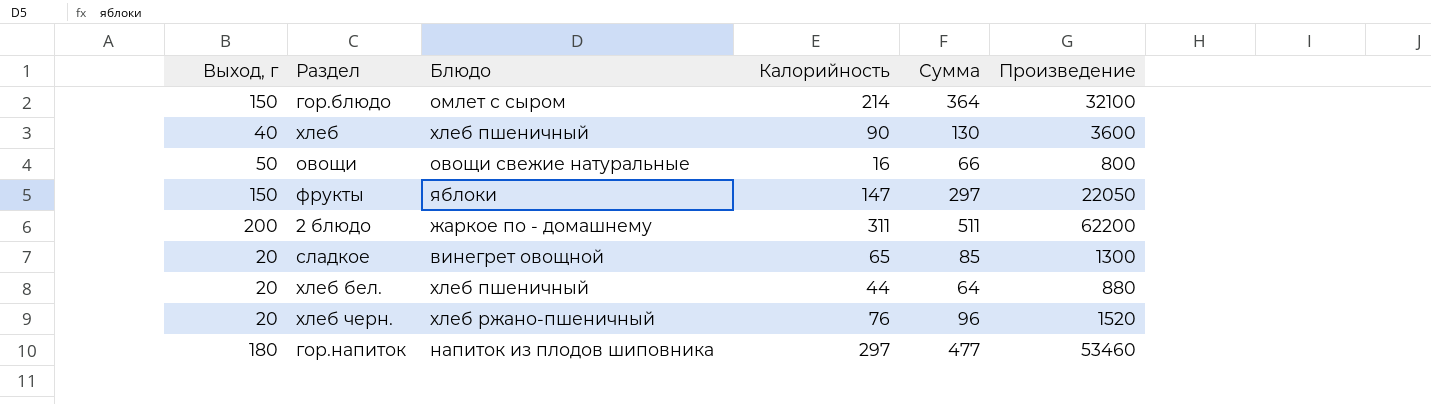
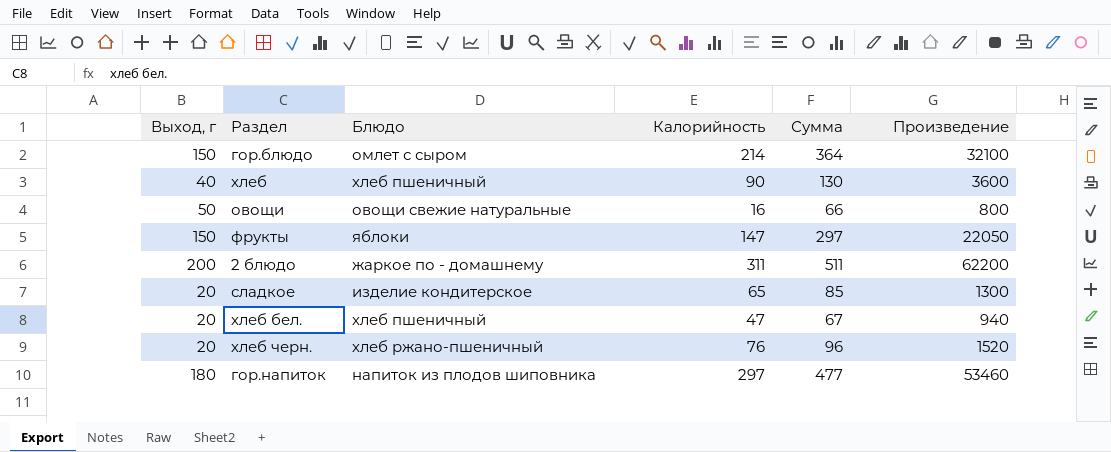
сладкое | Блюдо: винегрет овощной -> изделие кондитерское
хлеб бел. | Калорийность: 44 -> 47
хлеб бел. | Сумма: 64 -> 67
хлеб бел. | Произведение: 880 -> 940

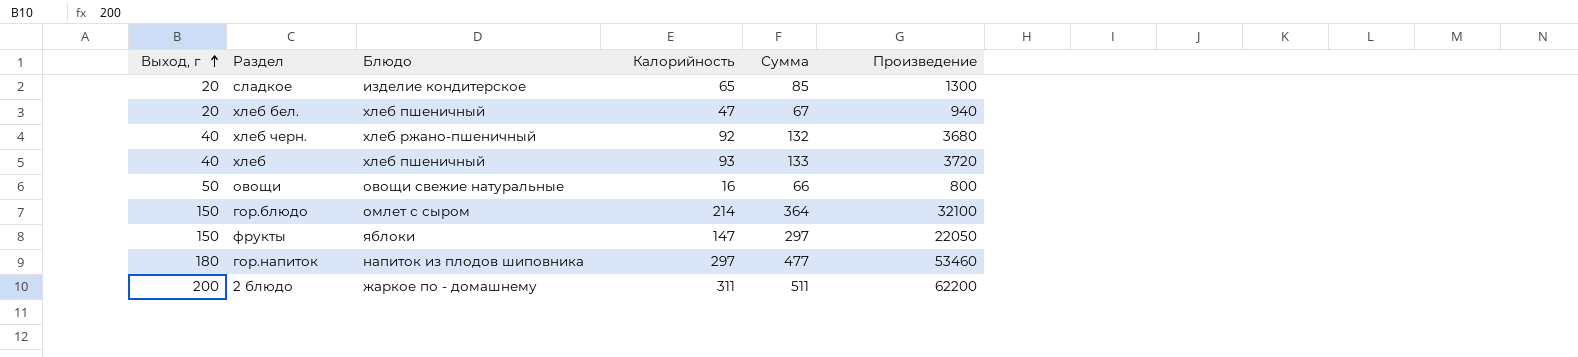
row order: none -> Выход, г ascending
хлеб черн. | Выход, г: 20 -> 40
хлеб черн. | Калорийность: 76 -> 92
хлеб черн. | Сумма: 96 -> 132
хлеб черн. | Произведение: 1520 -> 3680
хлеб | Калорийность: 90 -> 93
хлеб | Сумма: 130 -> 133
хлеб | Произведение: 3600 -> 3720

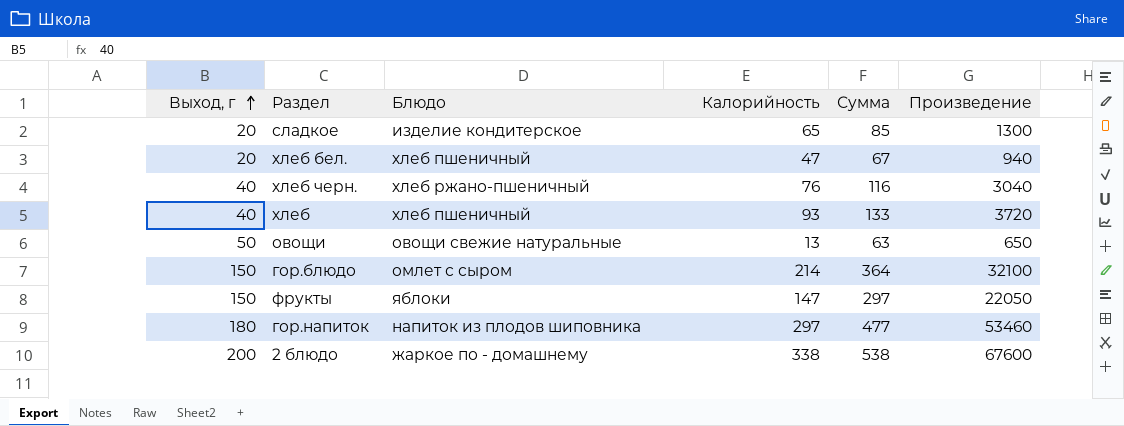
хлеб черн. | Калорийность: 92 -> 76
хлеб черн. | Сумма: 132 -> 116
хлеб черн. | Произведение: 3680 -> 3040
овощи | Калорийность: 16 -> 13
овощи | Сумма: 66 -> 63
овощи | Произведение: 800 -> 650
2 блюдо | Калорийность: 311 -> 338
2 блюдо | Сумма: 511 -> 538
2 блюдо | Произведение: 62200 -> 67600

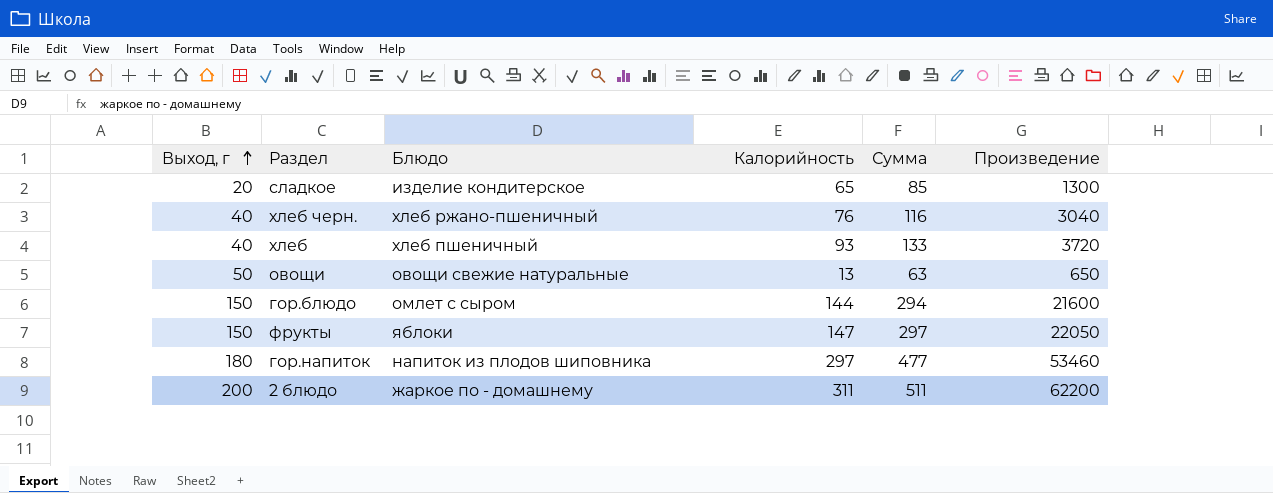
row хлеб бел.: 20 | хлеб пшеничный | 47 | 67 | 940 -> none
гор.блюдо | Калорийность: 214 -> 144
гор.блюдо | Сумма: 364 -> 294
гор.блюдо | Произведение: 32100 -> 21600
2 блюдо | Калорийность: 338 -> 311
2 блюдо | Сумма: 538 -> 511
2 блюдо | Произведение: 67600 -> 62200

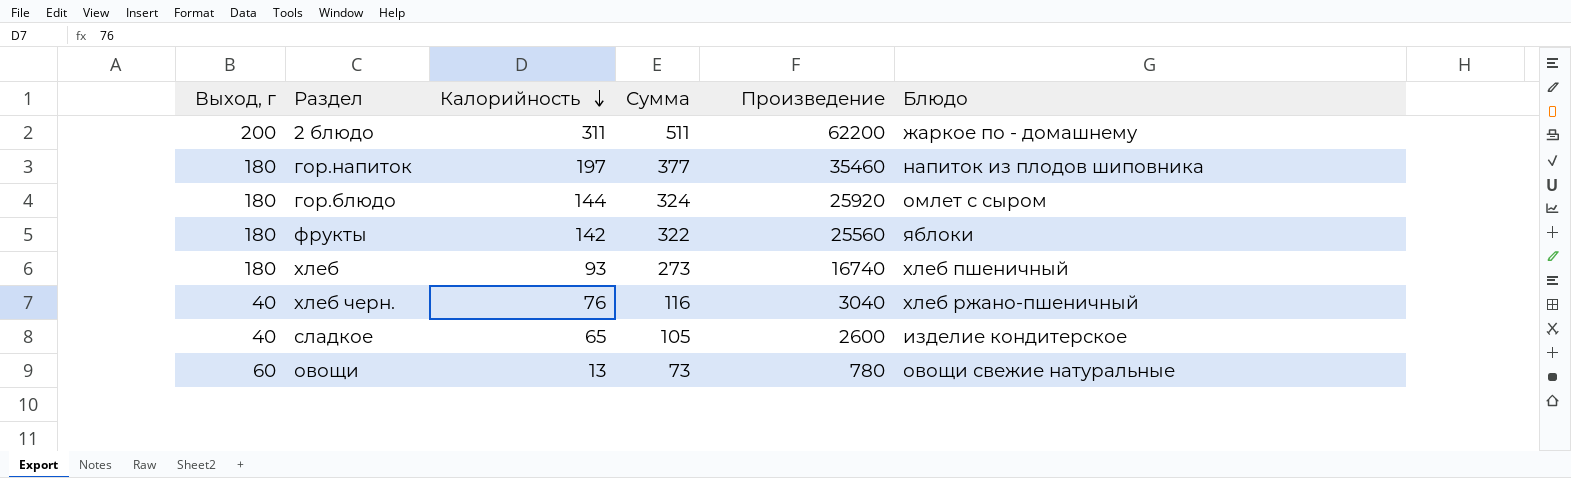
row order: Выход, г ascending -> Калорийность descending
column Блюдо | position: 3 -> 6
гор.напиток | Калорийность: 297 -> 197
гор.напиток | Сумма: 477 -> 377
гор.напиток | Произведение: 53460 -> 35460
гор.блюдо | Выход, г: 150 -> 180
гор.блюдо | Сумма: 294 -> 324
гор.блюдо | Произведение: 21600 -> 25920
фрукты | Выход, г: 150 -> 180
фрукты | Калорийность: 147 -> 142
фрукты | Сумма: 297 -> 322
фрукты | Произведение: 22050 -> 25560
хлеб | Выход, г: 40 -> 180
хлеб | Сумма: 133 -> 273
хлеб | Произведение: 3720 -> 16740
сладкое | Выход, г: 20 -> 40
сладкое | Сумма: 85 -> 105
сладкое | Произведение: 1300 -> 2600
овощи | Выход, г: 50 -> 60
овощи | Сумма: 63 -> 73
овощи | Произведение: 650 -> 780

